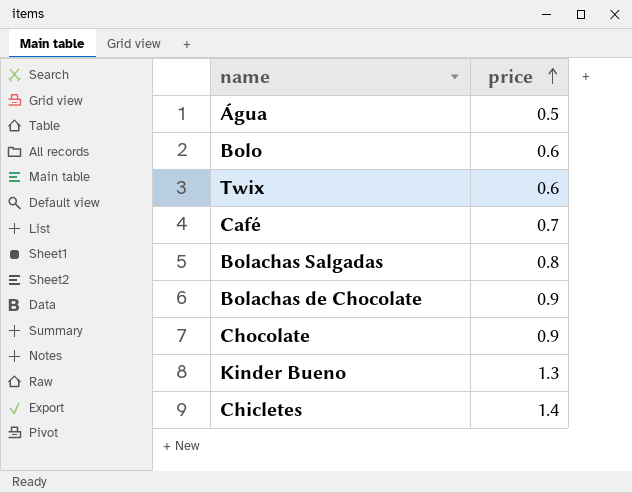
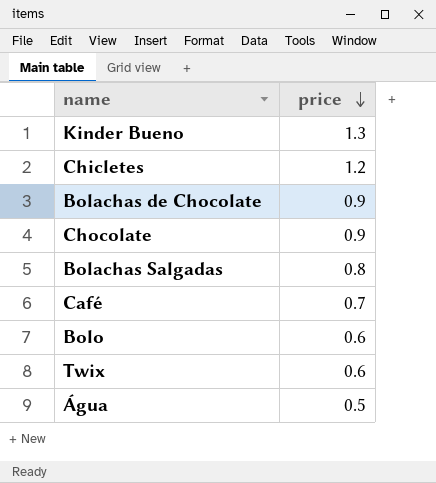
row order: price ascending -> price descending
Chicletes | price: 1.4 -> 1.2

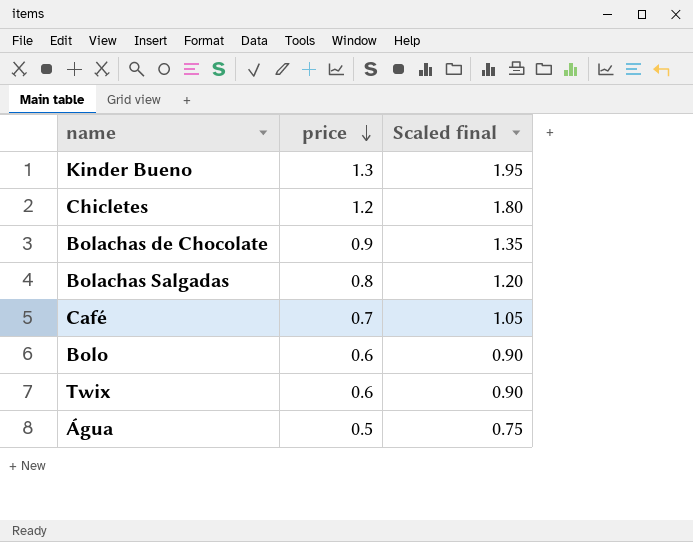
column Scaled final | formula: none -> [price] * 1.5
row Chocolate: 0.9 -> none

